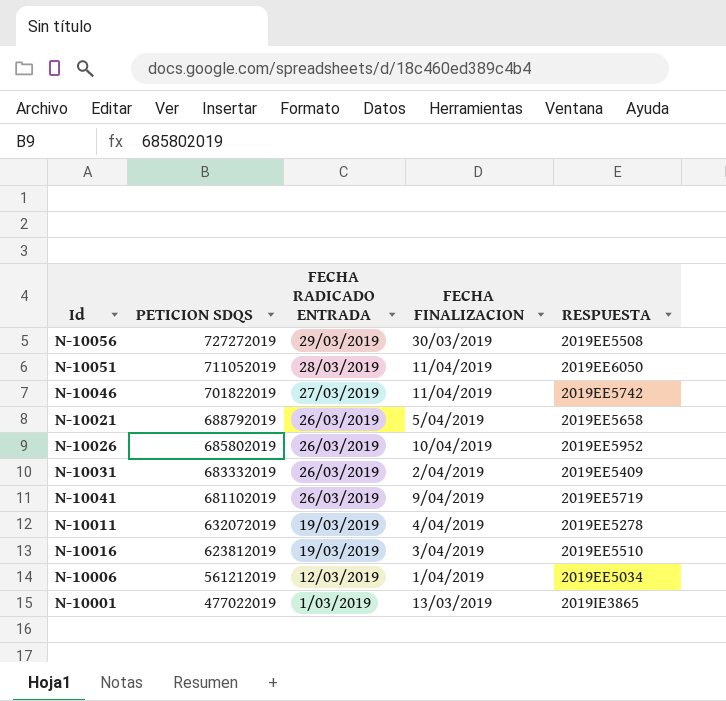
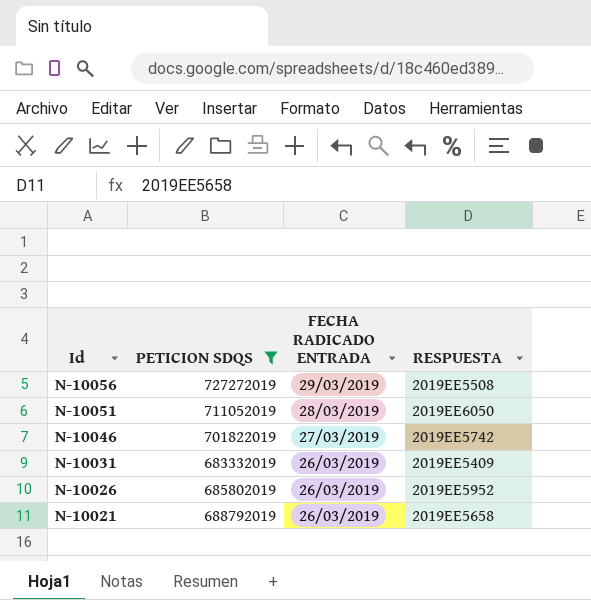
filter: none -> PETICION SDQS >= 683332019
row order: PETICION SDQS descending -> Id descending
column FECHA FINALIZACION | position: 4 -> none

